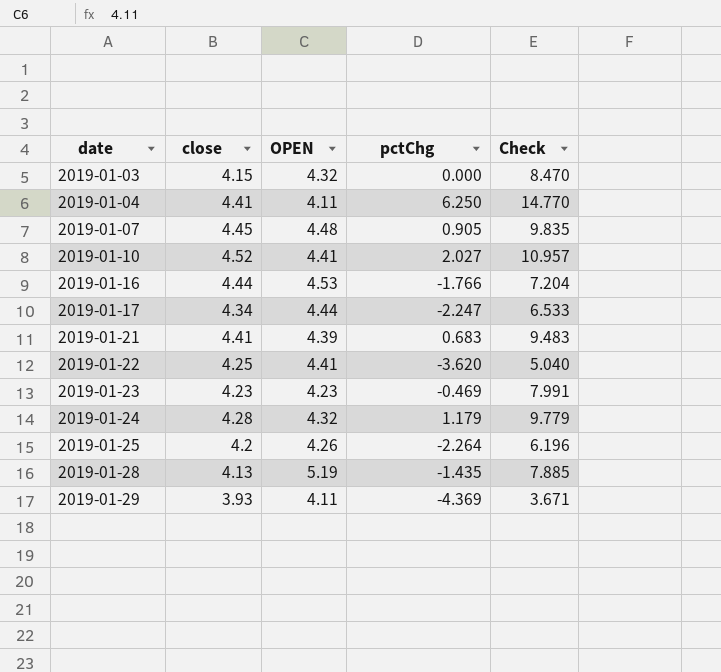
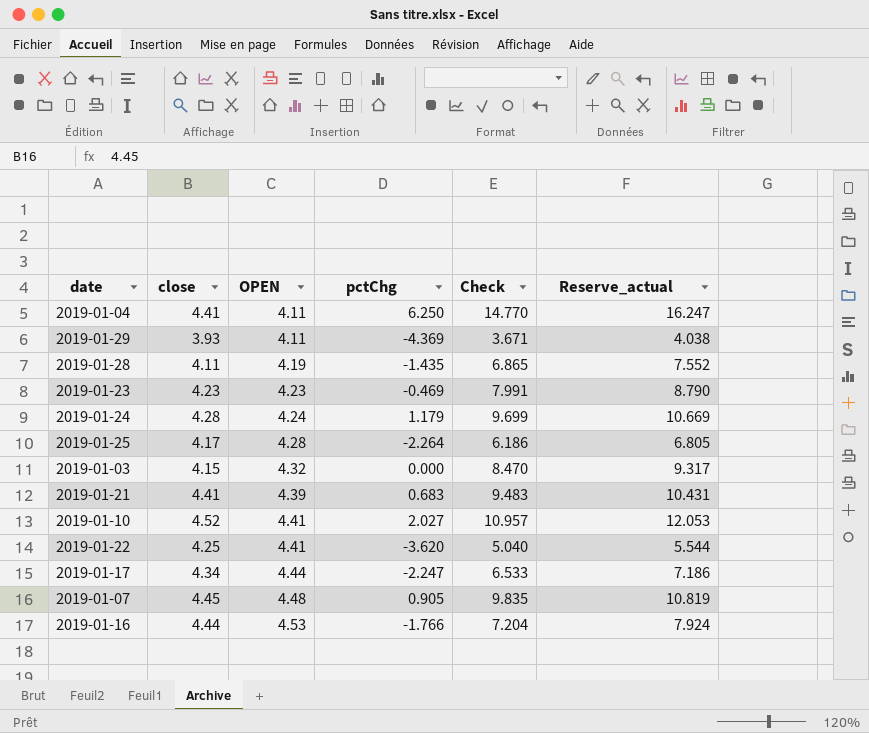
row order: date ascending -> OPEN ascending
column Reserve_actual | formula: none -> [Check] * 1.1
2019-01-28 | close: 4.13 -> 4.11
2019-01-28 | OPEN: 5.19 -> 4.19
2019-01-28 | Check: 7.885 -> 6.865
2019-01-24 | OPEN: 4.32 -> 4.24
2019-01-24 | Check: 9.779 -> 9.699
2019-01-25 | close: 4.2 -> 4.17
2019-01-25 | OPEN: 4.26 -> 4.28
2019-01-25 | Check: 6.196 -> 6.186

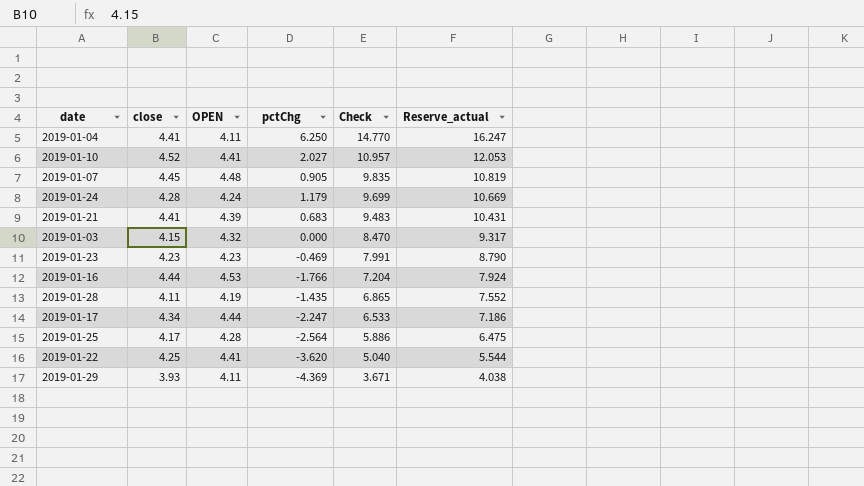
row order: OPEN ascending -> Check descending
2019-01-25 | pctChg: -2.264 -> -2.564
2019-01-25 | Check: 6.186 -> 5.886
2019-01-25 | Reserve_actual: 6.805 -> 6.475

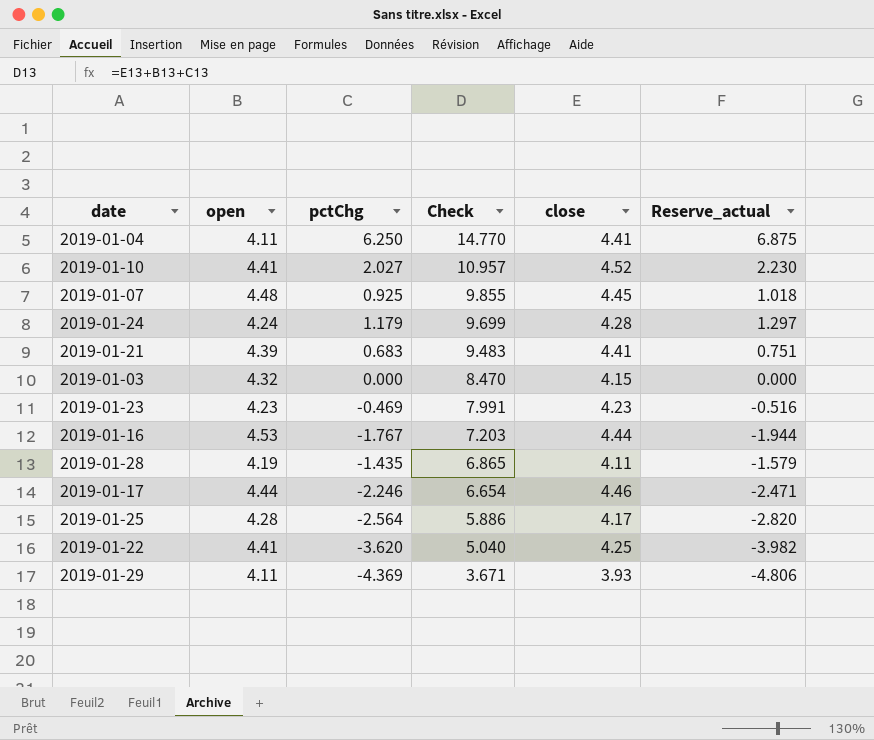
column name: OPEN -> open
column close | position: 2 -> 5
column Reserve_actual | formula: [Check] * 1.1 -> [pctChg] * 1.1
2019-01-07 | pctChg: 0.905 -> 0.925
2019-01-07 | Check: 9.835 -> 9.855
2019-01-16 | pctChg: -1.766 -> -1.767
2019-01-16 | Check: 7.204 -> 7.203
2019-01-17 | pctChg: -2.247 -> -2.246
2019-01-17 | Check: 6.533 -> 6.654
2019-01-17 | close: 4.34 -> 4.46

